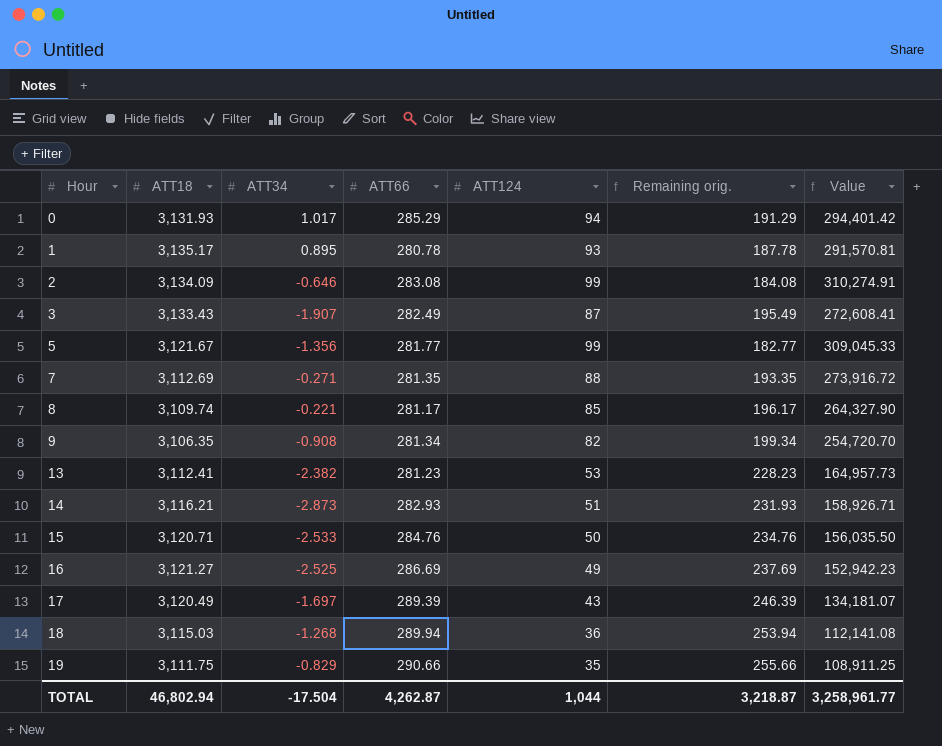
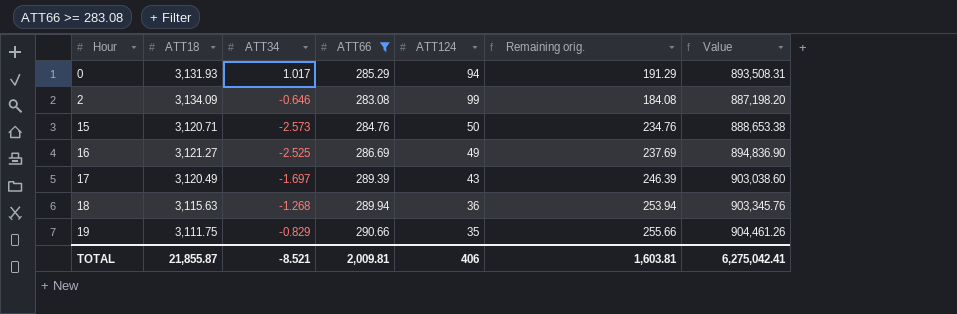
filter: none -> ATT66 >= 283.08
column Value | formula: [ATT18] * [ATT124] -> [ATT18] * [ATT66]
15 | ATT34: -2.533 -> -2.573
18 | ATT18: 3,115.03 -> 3,115.63
TOTAL | ATT18: 46,802.94 -> 21,855.87
TOTAL | ATT34: -17.504 -> -8.521
TOTAL | ATT66: 4,262.87 -> 2,009.81
TOTAL | ATT124: 1,044 -> 406
TOTAL | Remaining orig.: 3,218.87 -> 1,603.81
TOTAL | Value: 3,258,961.77 -> 6,275,042.41

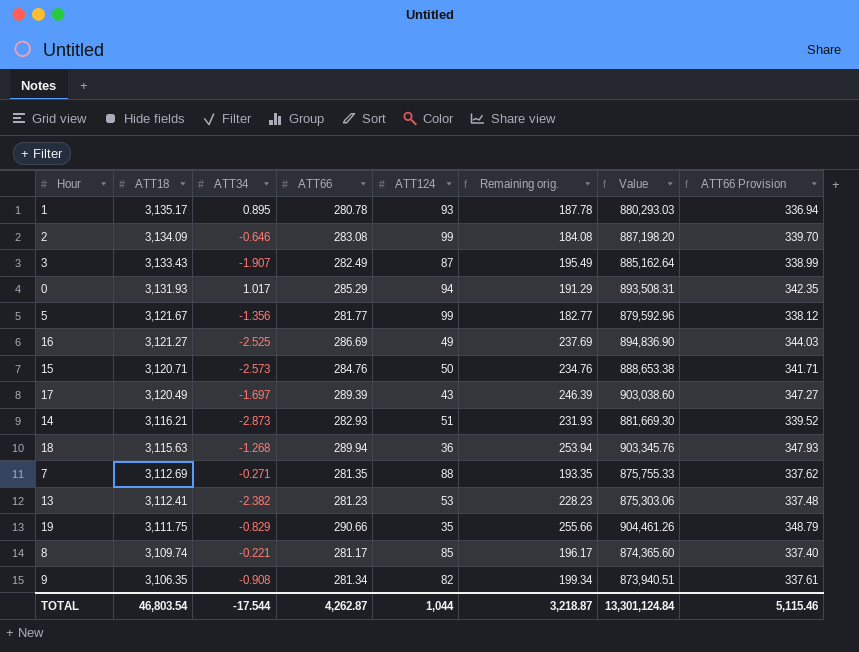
filter: ATT66 >= 283.08 -> none
row order: Hour ascending -> ATT18 descending
column ATT66 Provision | formula: none -> [ATT66] * 1.2
TOTAL | ATT18: 21,855.87 -> 46,803.54
TOTAL | ATT34: -8.521 -> -17.544
TOTAL | ATT66: 2,009.81 -> 4,262.87
TOTAL | ATT124: 406 -> 1,044
TOTAL | Remaining orig.: 1,603.81 -> 3,218.87
TOTAL | Value: 6,275,042.41 -> 13,301,124.84

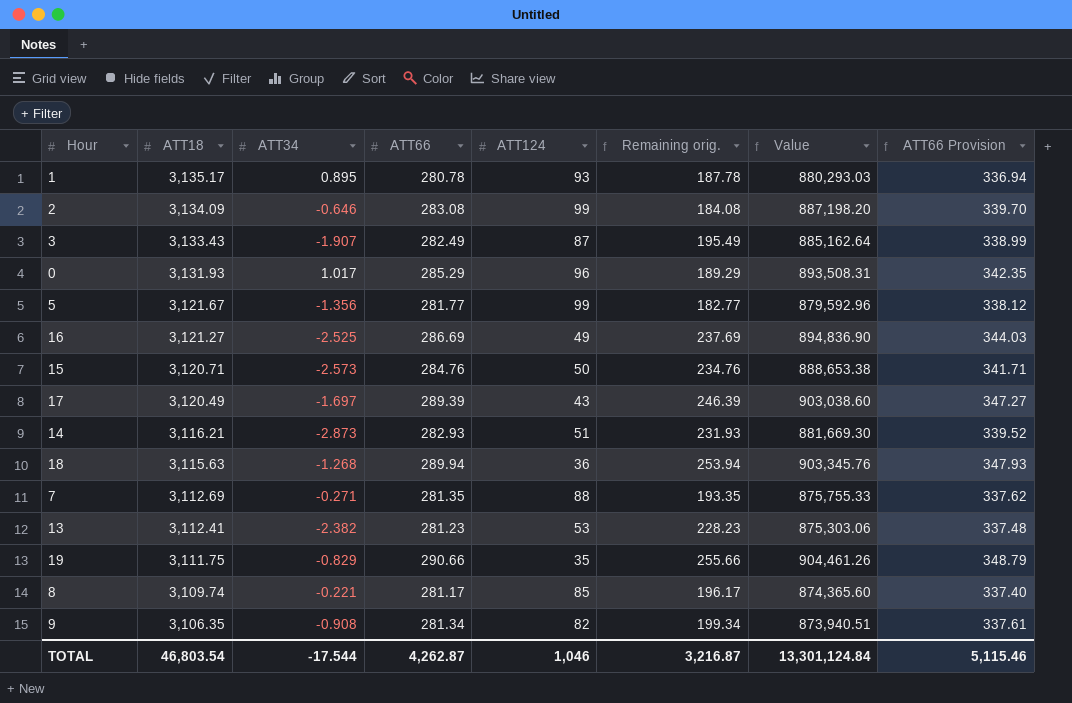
0 | ATT124: 94 -> 96
0 | Remaining orig.: 191.29 -> 189.29
TOTAL | ATT124: 1,044 -> 1,046
TOTAL | Remaining orig.: 3,218.87 -> 3,216.87

